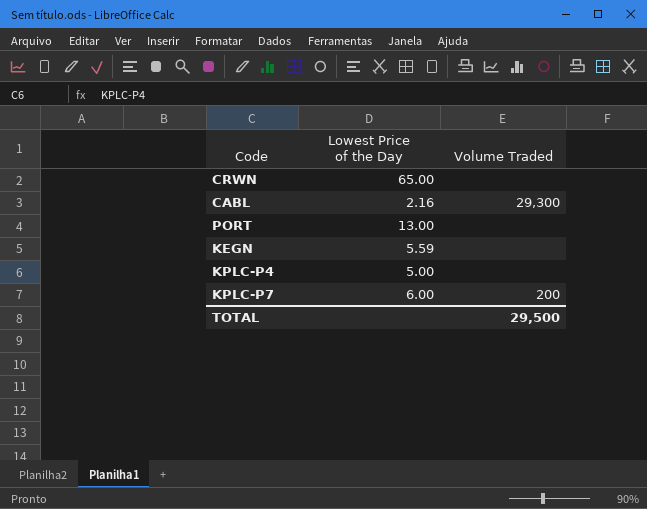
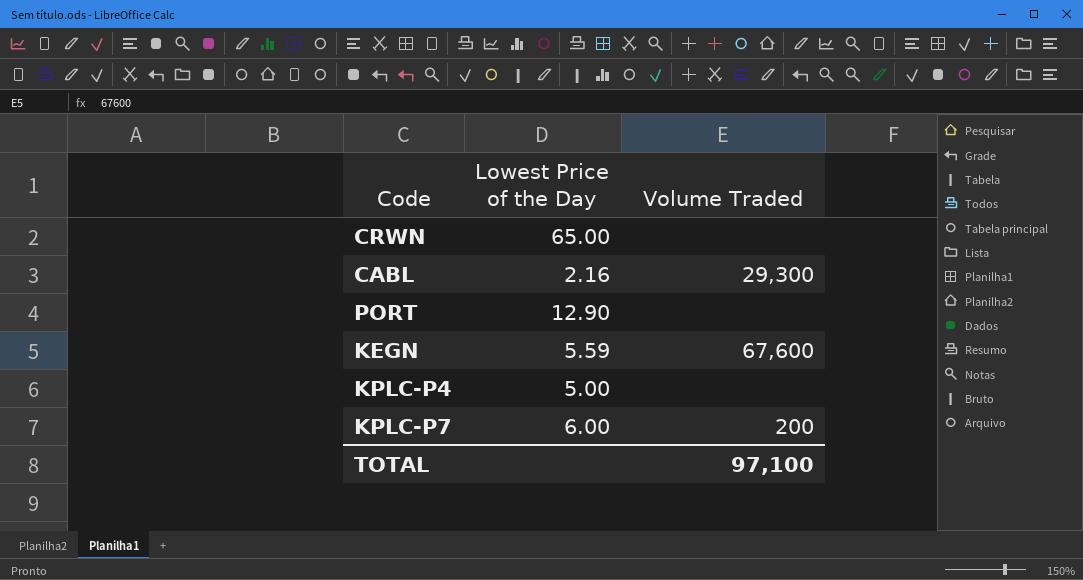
PORT | Lowest Price of the Day: 13.00 -> 12.90
KEGN | Volume Traded: none -> 67,600
TOTAL | Volume Traded: 29,500 -> 97,100

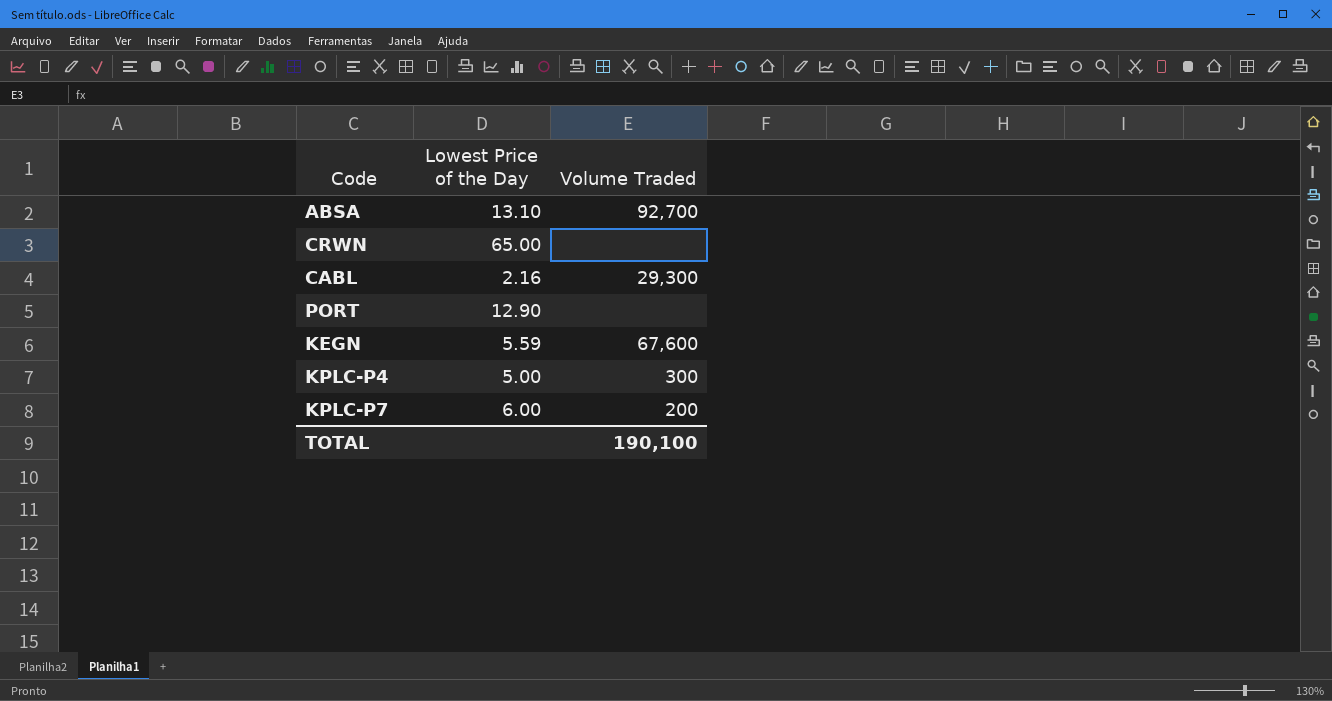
row ABSA: none -> 13.10 | 92,700
KPLC-P4 | Volume Traded: none -> 300
TOTAL | Volume Traded: 97,100 -> 190,100

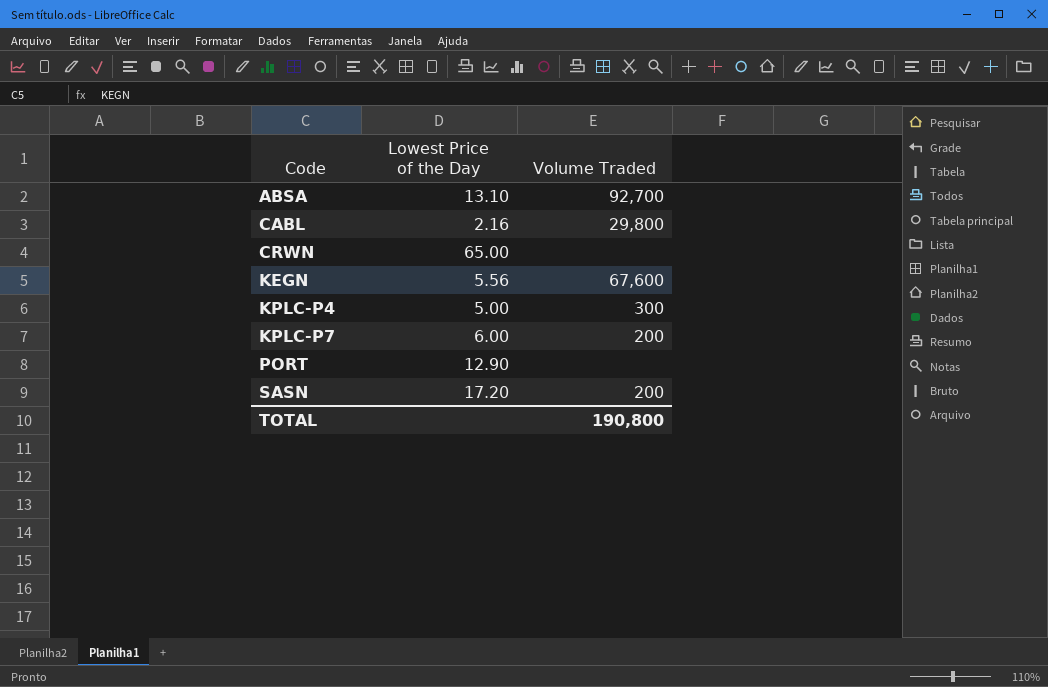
row order: none -> Code ascending
CABL | Volume Traded: 29,300 -> 29,800
KEGN | Lowest Price of the Day: 5.59 -> 5.56
row SASN: none -> 17.20 | 200
TOTAL | Volume Traded: 190,100 -> 190,800

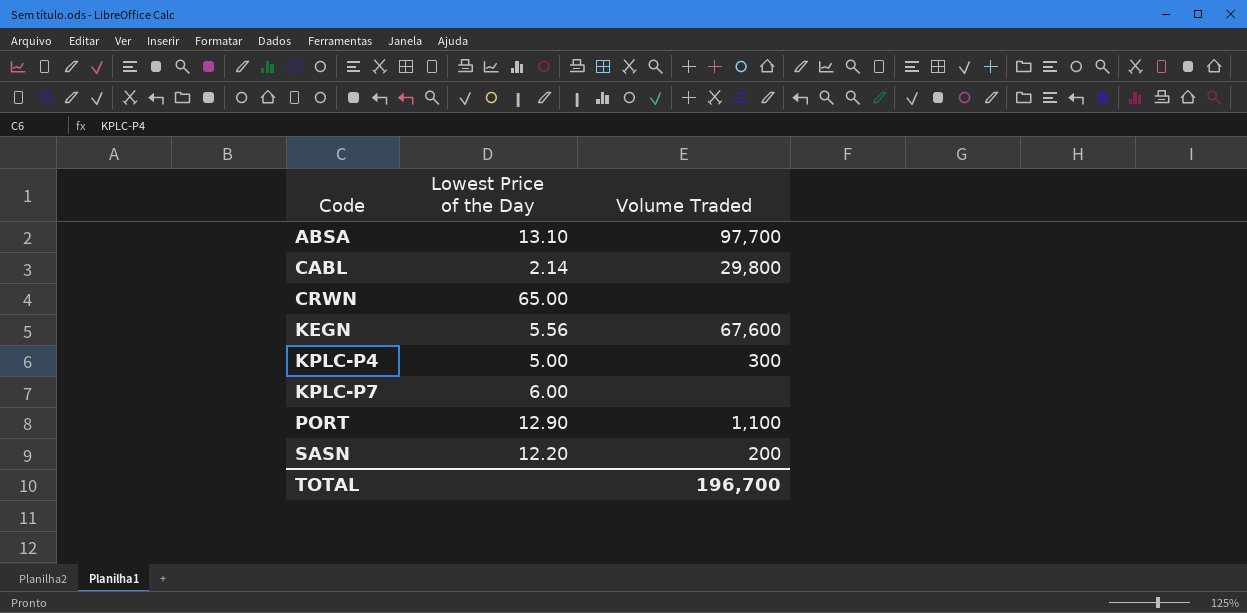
ABSA | Volume Traded: 92,700 -> 97,700
CABL | Lowest Price of the Day: 2.16 -> 2.14
KPLC-P7 | Volume Traded: 200 -> none
PORT | Volume Traded: none -> 1,100
SASN | Lowest Price of the Day: 17.20 -> 12.20
TOTAL | Volume Traded: 190,800 -> 196,700

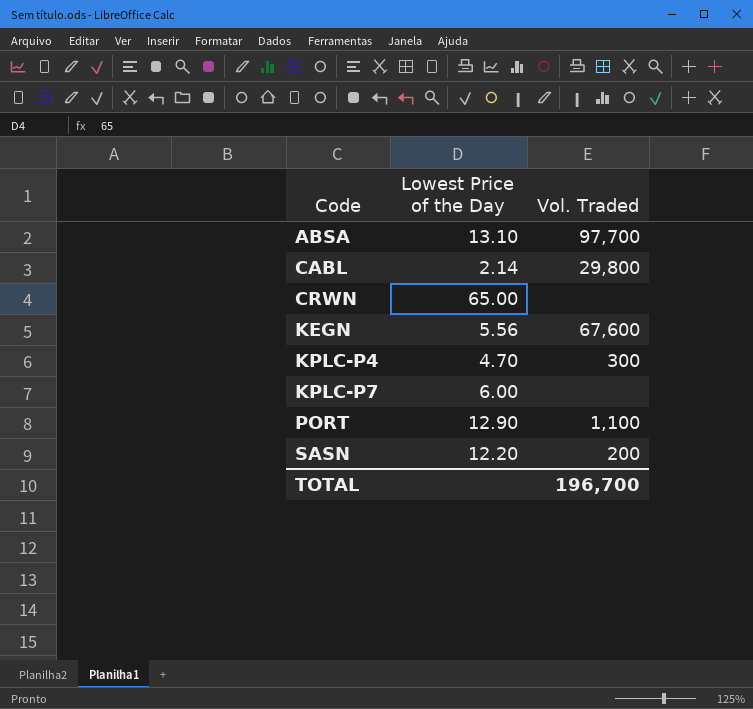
column name: Volume Traded -> Vol. Traded
KPLC-P4 | Lowest Price of the Day: 5.00 -> 4.70

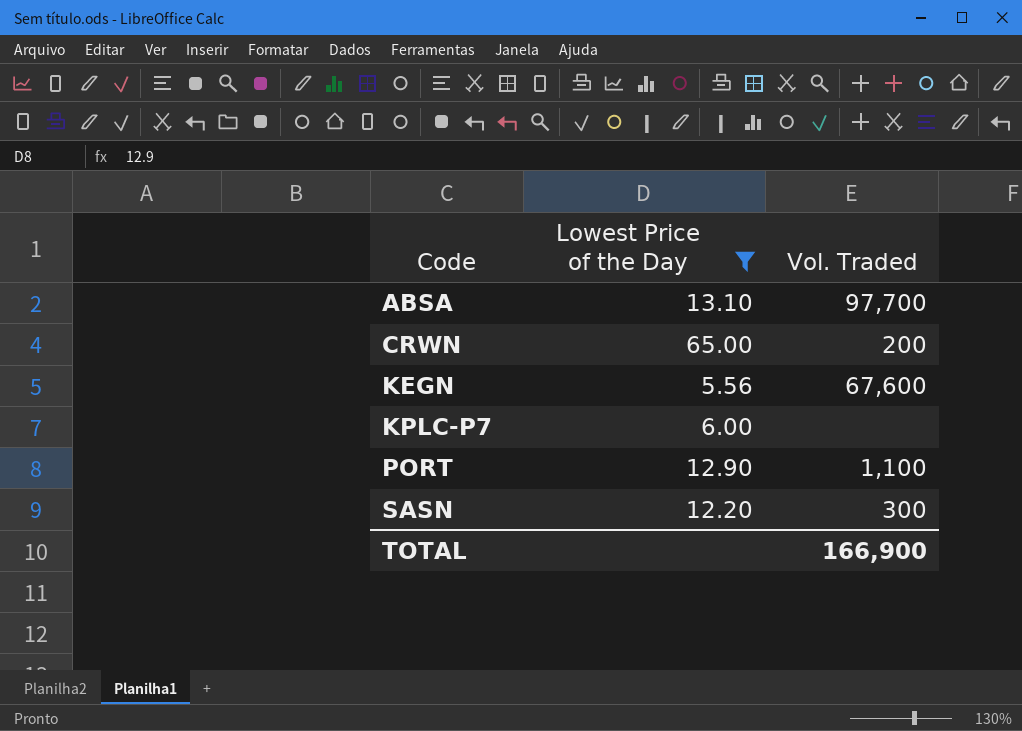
filter: none -> Lowest Price of the Day >= 5.56
CRWN | Vol. Traded: none -> 200
SASN | Vol. Traded: 200 -> 300
TOTAL | Vol. Traded: 196,700 -> 166,900

